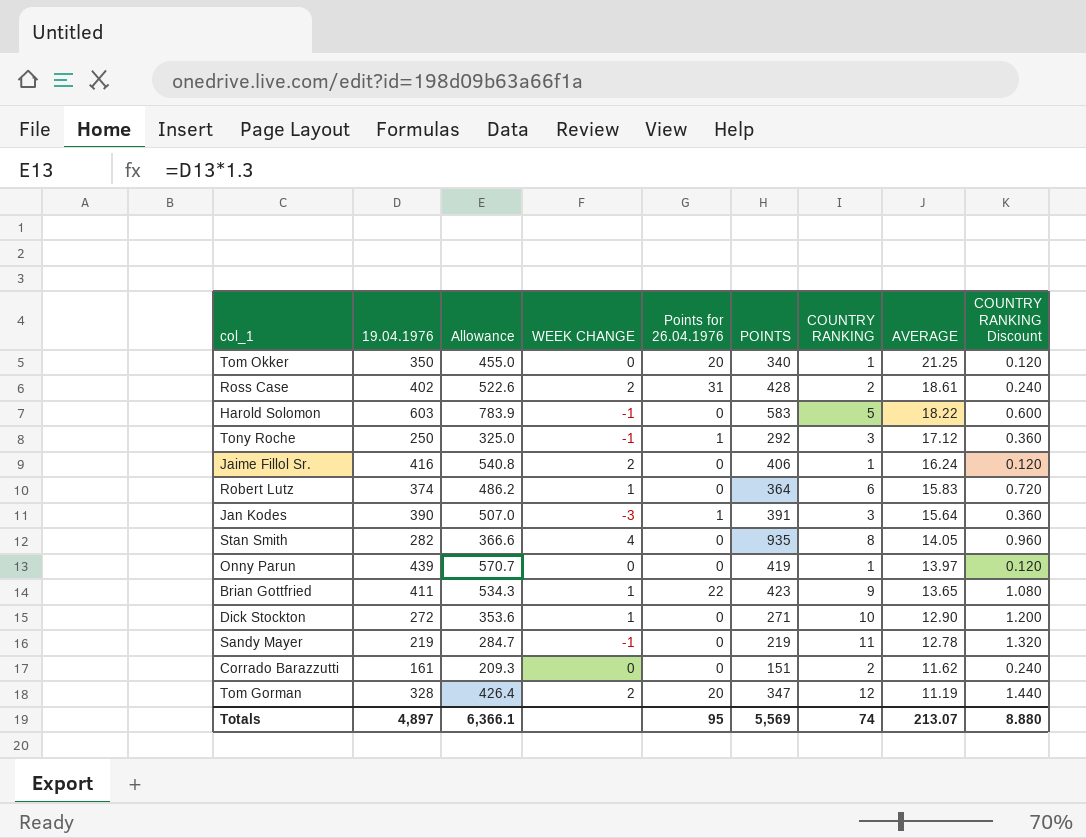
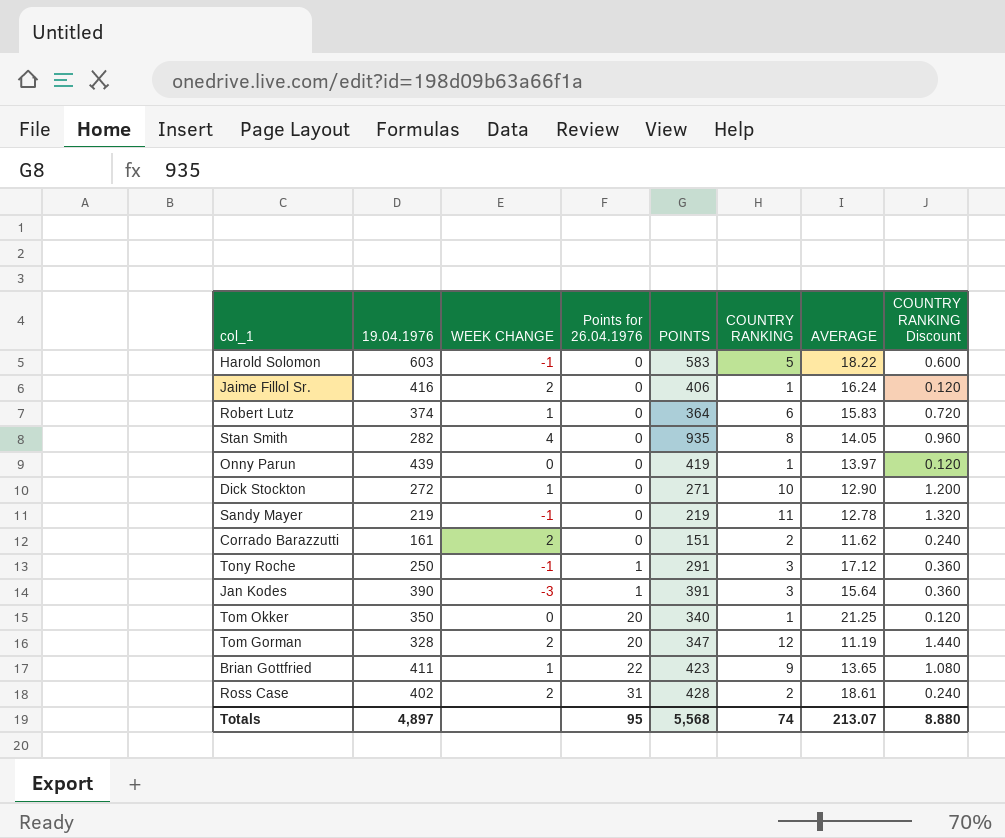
row order: AVERAGE descending -> Points for 26.04.1976 ascending
column Allowance | formula: [19.04.1976] * 1.3 -> none
Corrado Barazzutti | WEEK CHANGE: 0 -> 2
Tony Roche | POINTS: 292 -> 291
Totals | POINTS: 5,569 -> 5,568

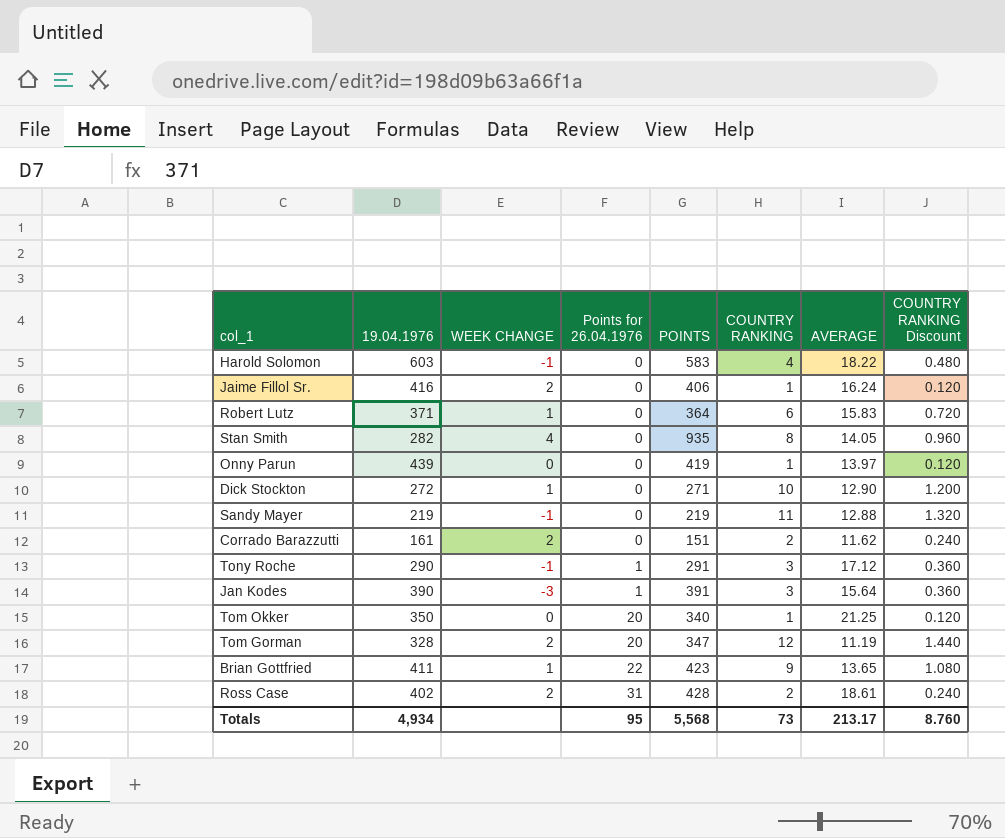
Harold Solomon | COUNTRY RANKING: 5 -> 4
Harold Solomon | COUNTRY RANKING Discount: 0.600 -> 0.480
Robert Lutz | 19.04.1976: 374 -> 371
Sandy Mayer | AVERAGE: 12.78 -> 12.88
Tony Roche | 19.04.1976: 250 -> 290
Totals | 19.04.1976: 4,897 -> 4,934
Totals | COUNTRY RANKING: 74 -> 73
Totals | AVERAGE: 213.07 -> 213.17
Totals | COUNTRY RANKING Discount: 8.880 -> 8.760

